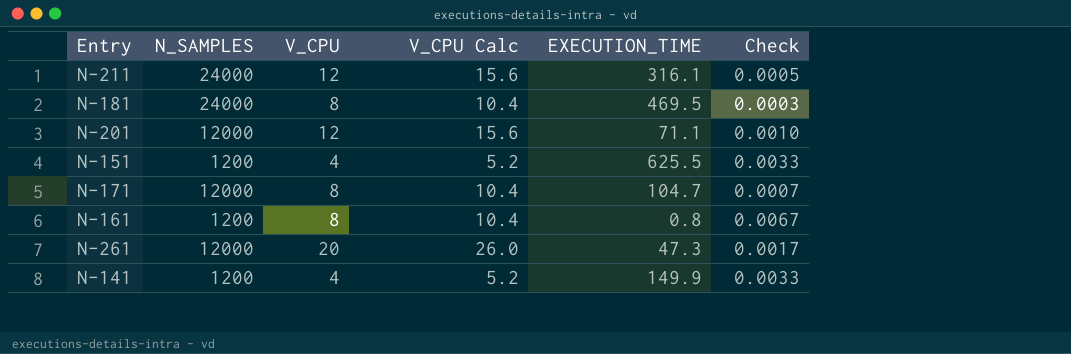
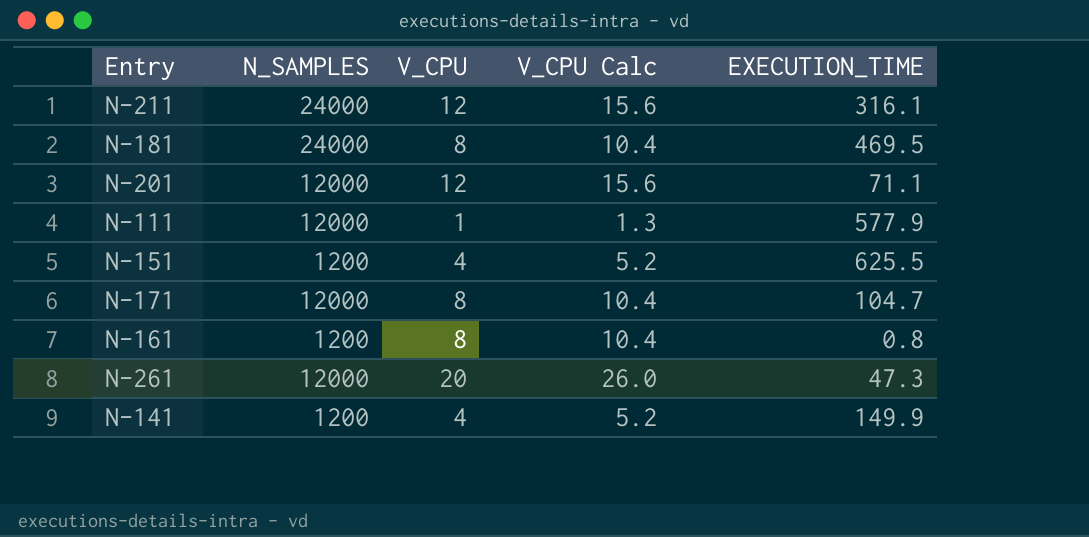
column Check | formula: [V_CPU] / [N_SAMPLES] -> none
row N-111: none -> 12000 | 1 | 1.3 | 577.9

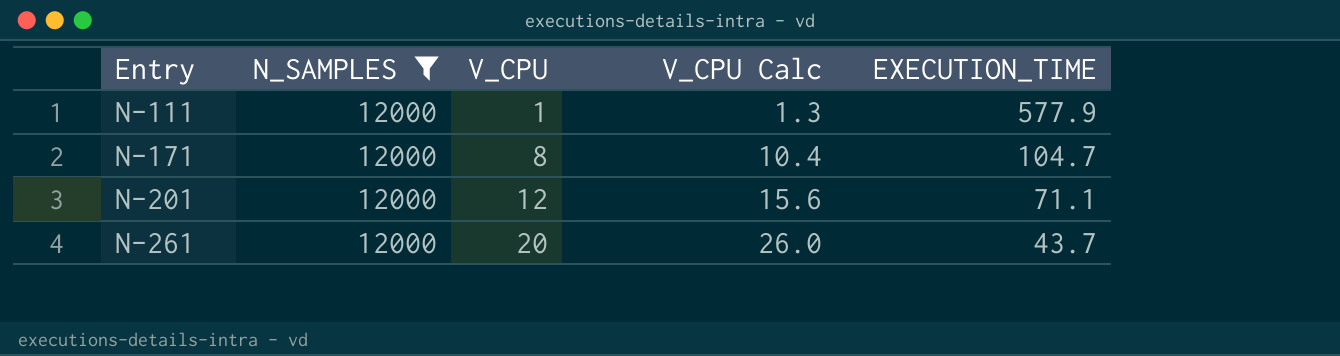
filter: none -> N_SAMPLES = 12000
row order: none -> Entry ascending
N-261 | EXECUTION_TIME: 47.3 -> 43.7

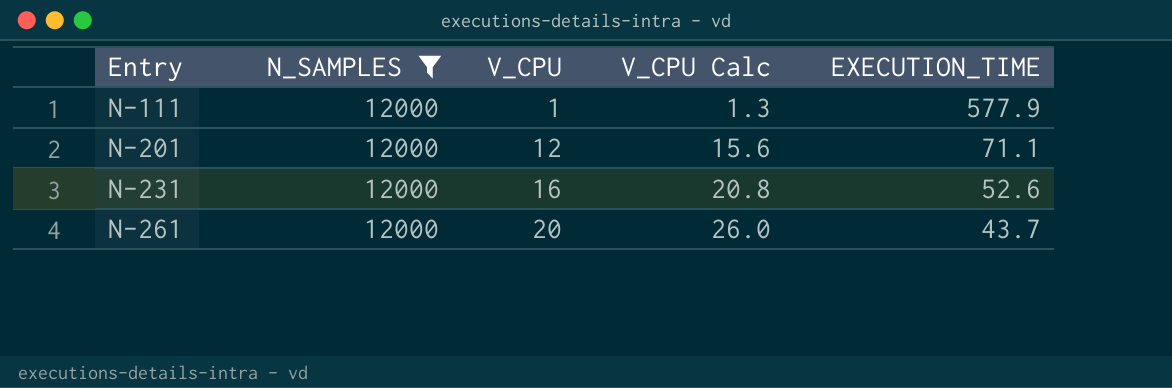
row N-171: 12000 | 8 | 10.4 | 104.7 -> none
row N-231: none -> 12000 | 16 | 20.8 | 52.6

